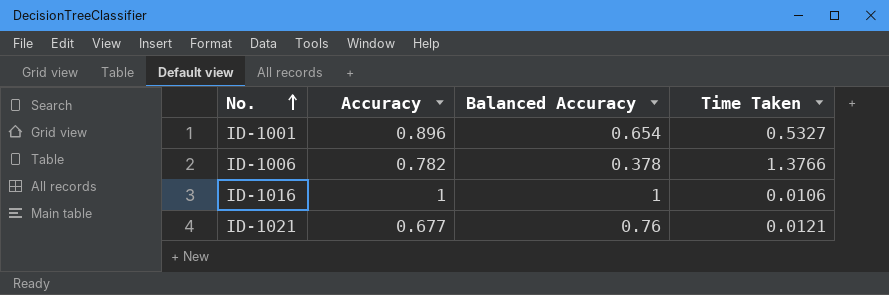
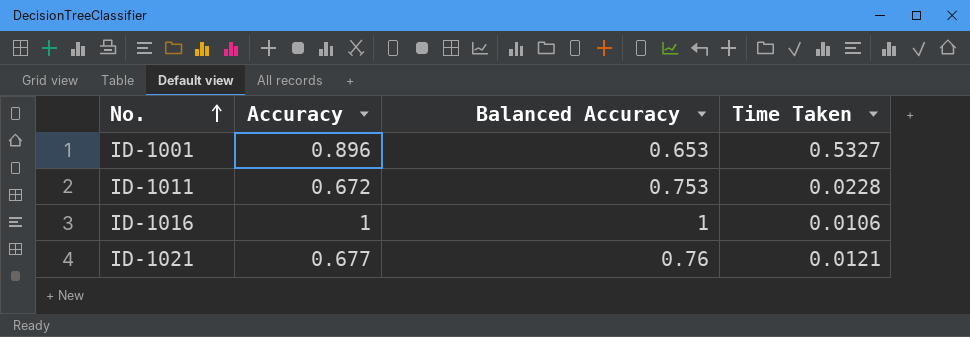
row ID-1006: 0.782 | 0.378 | 1.3766 -> none
ID-1001 | Balanced Accuracy: 0.654 -> 0.653
row ID-1011: none -> 0.672 | 0.753 | 0.0228

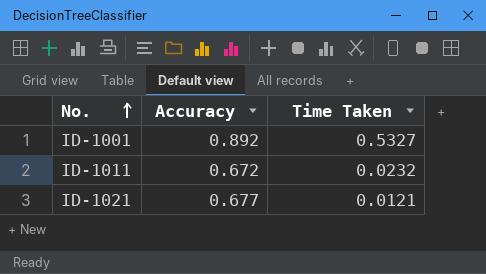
column Balanced Accuracy | position: 3 -> none
row ID-1016: 1 | 1 | 0.0106 -> none
ID-1001 | Accuracy: 0.896 -> 0.892
ID-1011 | Time Taken: 0.0228 -> 0.0232

